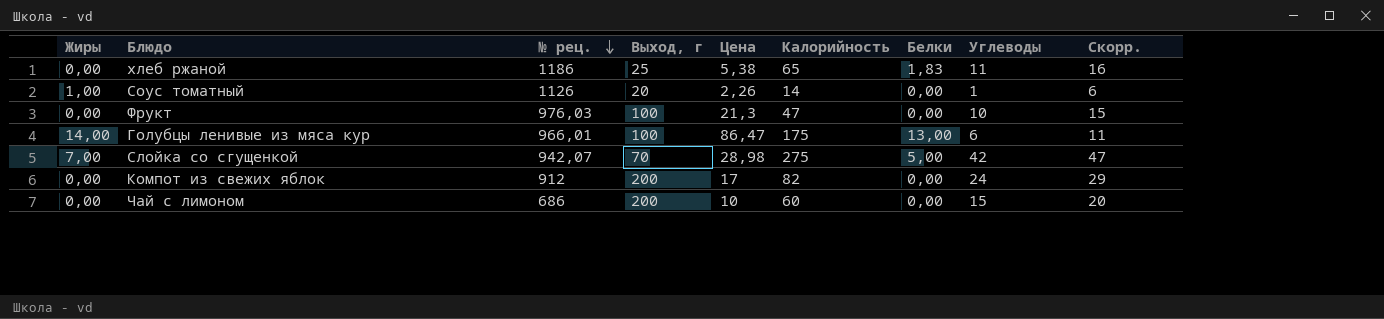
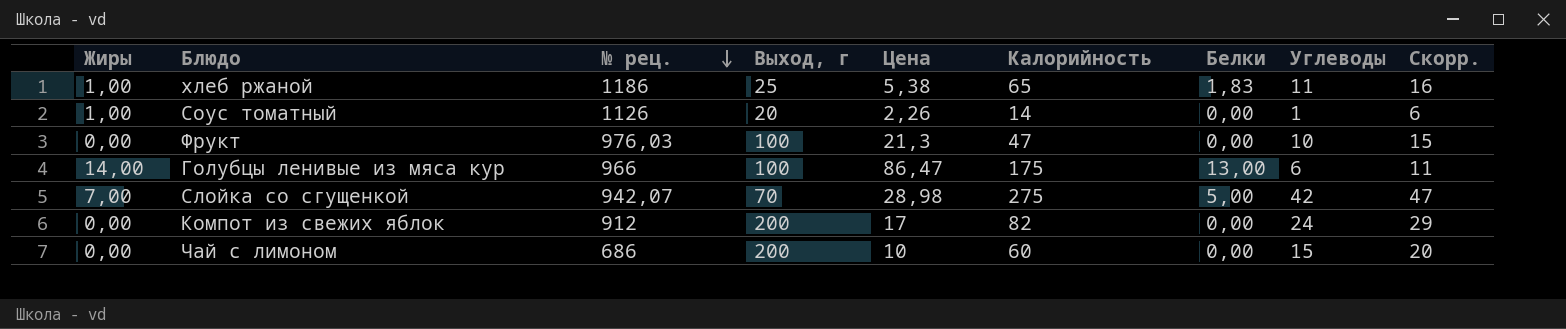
хлеб ржаной | Жиры: 0,00 -> 1,00
Голубцы ленивые из мяса кур | № рец.: 966,01 -> 966

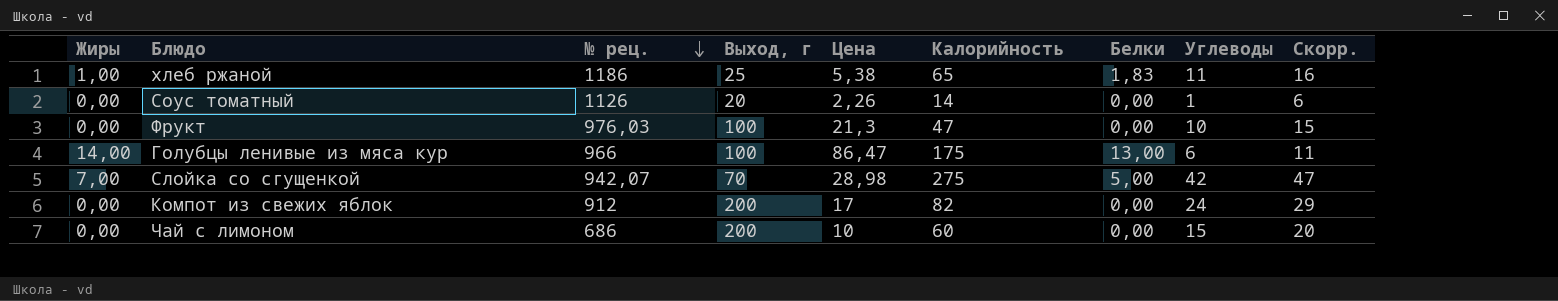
Соус томатный | Жиры: 1,00 -> 0,00

